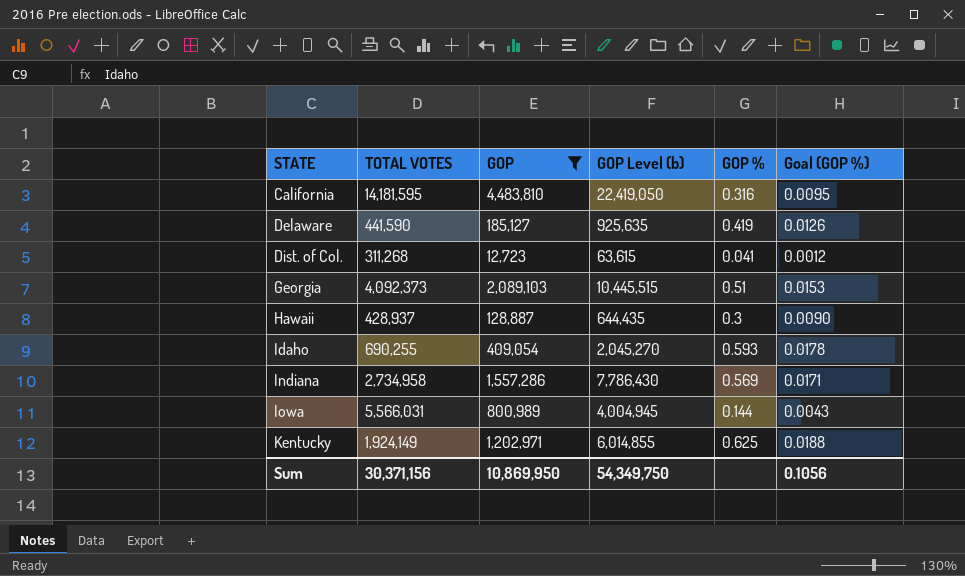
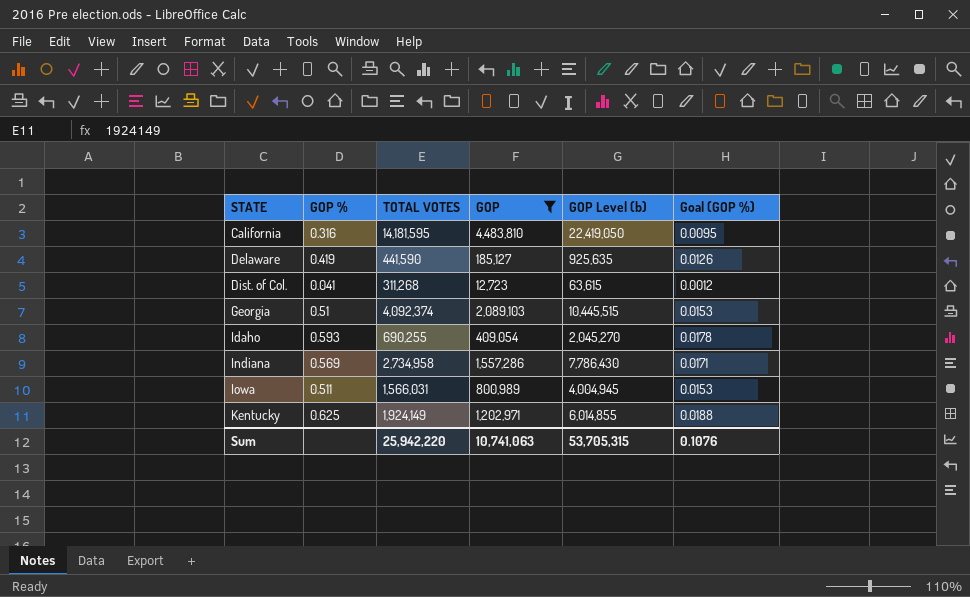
column GOP % | position: 5 -> 2
row Hawaii: 428,937 | 128,887 | 644,435 | 0.3 | 0.0090 -> none
Georgia | TOTAL VOTES: 4,092,373 -> 4,092,374
Iowa | GOP %: 0.144 -> 0.511
Iowa | TOTAL VOTES: 5,566,031 -> 1,566,031
Iowa | Goal (GOP %): 0.0043 -> 0.0153
Sum | TOTAL VOTES: 30,371,156 -> 25,942,220
Sum | GOP: 10,869,950 -> 10,741,063
Sum | GOP Level (b): 54,349,750 -> 53,705,315
Sum | Goal (GOP %): 0.1056 -> 0.1076

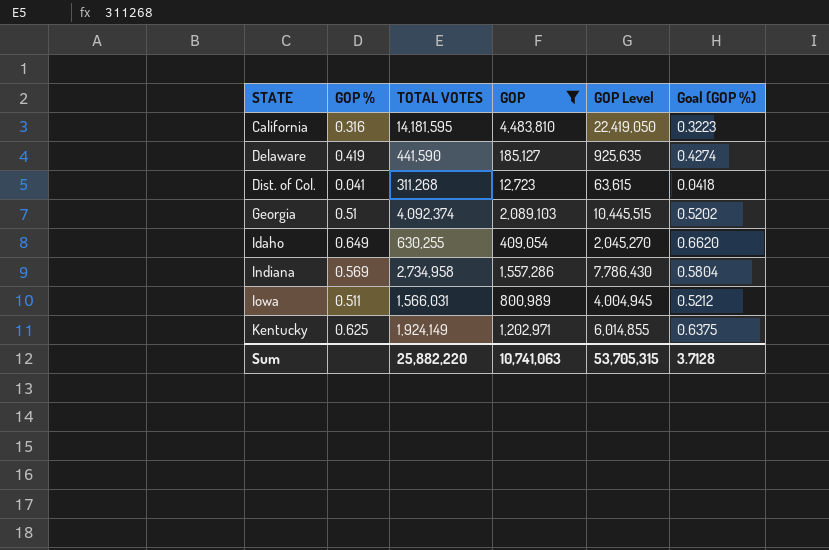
column name: GOP Level (b) -> GOP Level
column Goal (GOP %) | formula: [GOP %] * 0.03 -> [GOP %] * 1.02
Idaho | GOP %: 0.593 -> 0.649
Idaho | TOTAL VOTES: 690,255 -> 630,255
Sum | TOTAL VOTES: 25,942,220 -> 25,882,220
Sum | Goal (GOP %): 0.1076 -> 3.7128

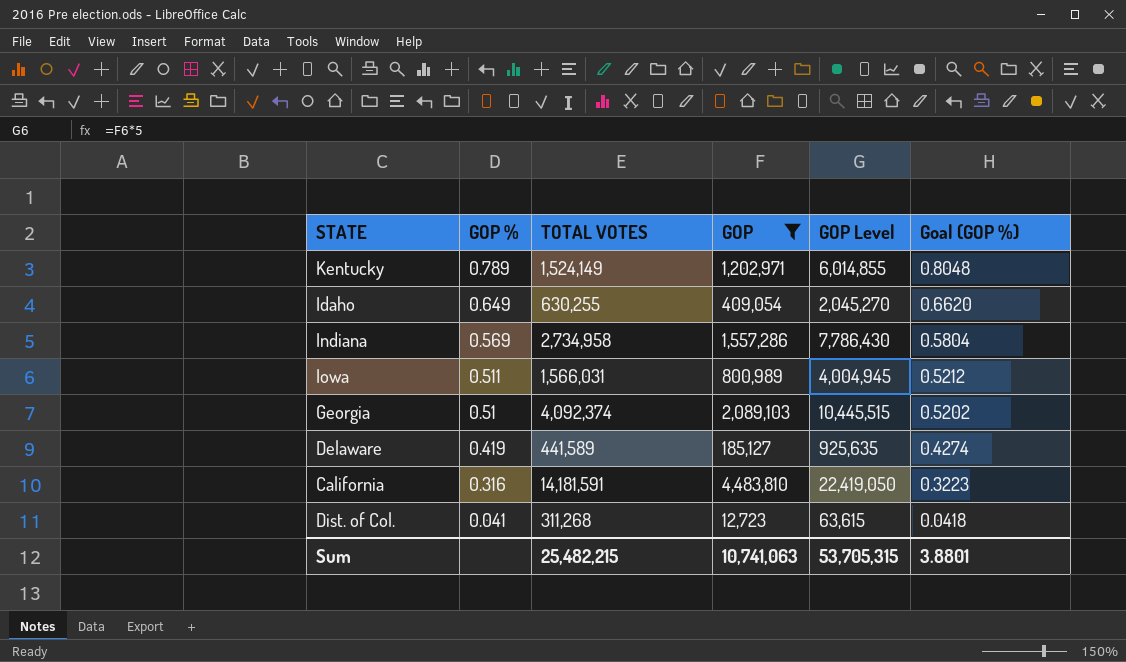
row order: STATE ascending -> GOP % descending
Kentucky | GOP %: 0.625 -> 0.789
Kentucky | TOTAL VOTES: 1,924,149 -> 1,524,149
Kentucky | Goal (GOP %): 0.6375 -> 0.8048
Delaware | TOTAL VOTES: 441,590 -> 441,589
California | TOTAL VOTES: 14,181,595 -> 14,181,591
Sum | TOTAL VOTES: 25,882,220 -> 25,482,215
Sum | Goal (GOP %): 3.7128 -> 3.8801

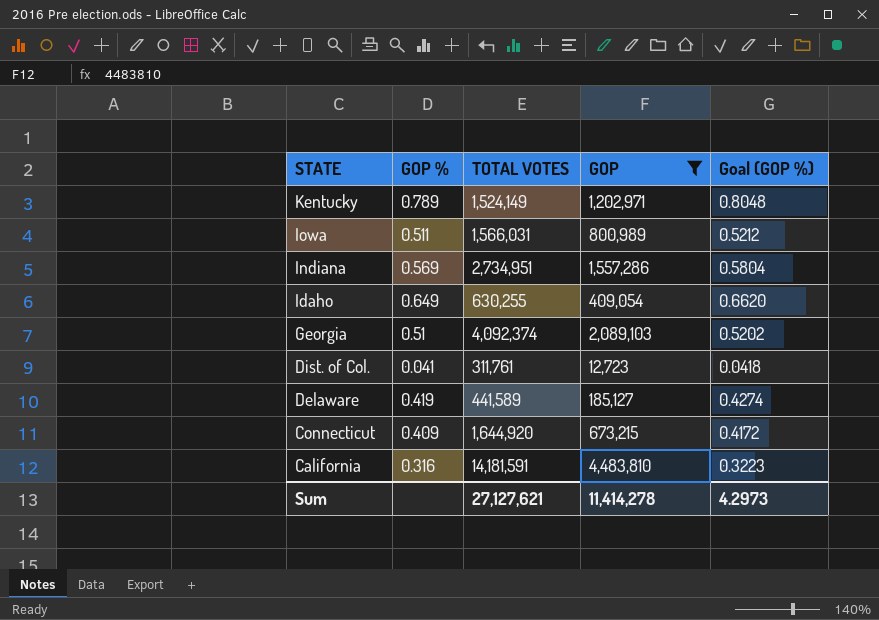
row order: GOP % descending -> STATE descending
column GOP Level | formula: [GOP] * 5 -> none
Indiana | TOTAL VOTES: 2,734,958 -> 2,734,951
Dist. of Col. | TOTAL VOTES: 311,268 -> 311,761
row Connecticut: none -> 0.409 | 1,644,920 | 673,215 | 0.4172
Sum | TOTAL VOTES: 25,482,215 -> 27,127,621
Sum | GOP: 10,741,063 -> 11,414,278
Sum | Goal (GOP %): 3.8801 -> 4.2973

